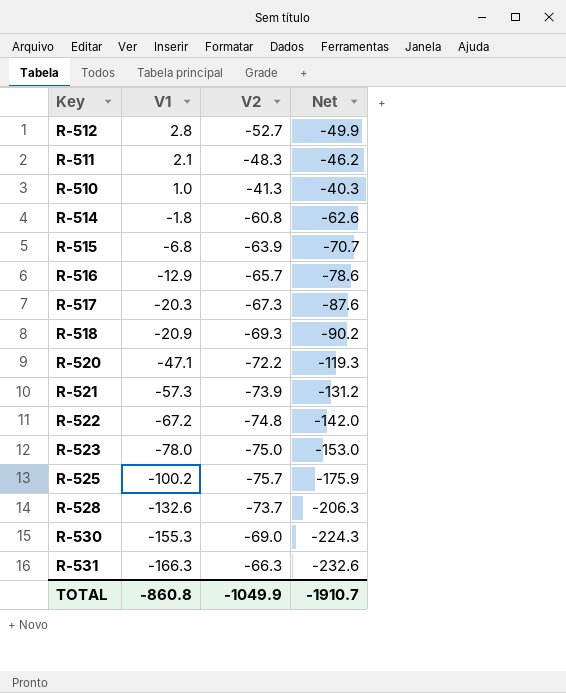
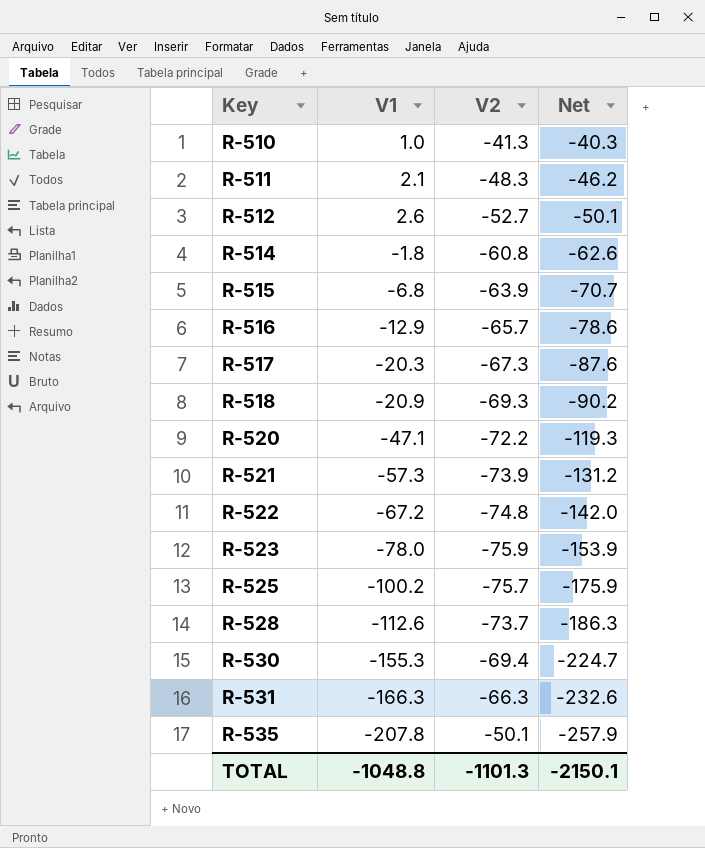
row order: V1 descending -> Key ascending
R-512 | V1: 2.8 -> 2.6
R-512 | Net: -49.9 -> -50.1
R-523 | V2: -75.0 -> -75.9
R-523 | Net: -153.0 -> -153.9
R-528 | V1: -132.6 -> -112.6
R-528 | Net: -206.3 -> -186.3
R-530 | V2: -69.0 -> -69.4
R-530 | Net: -224.3 -> -224.7
row R-535: none -> -207.8 | -50.1 | -257.9
TOTAL | V1: -860.8 -> -1048.8
TOTAL | V2: -1049.9 -> -1101.3
TOTAL | Net: -1910.7 -> -2150.1

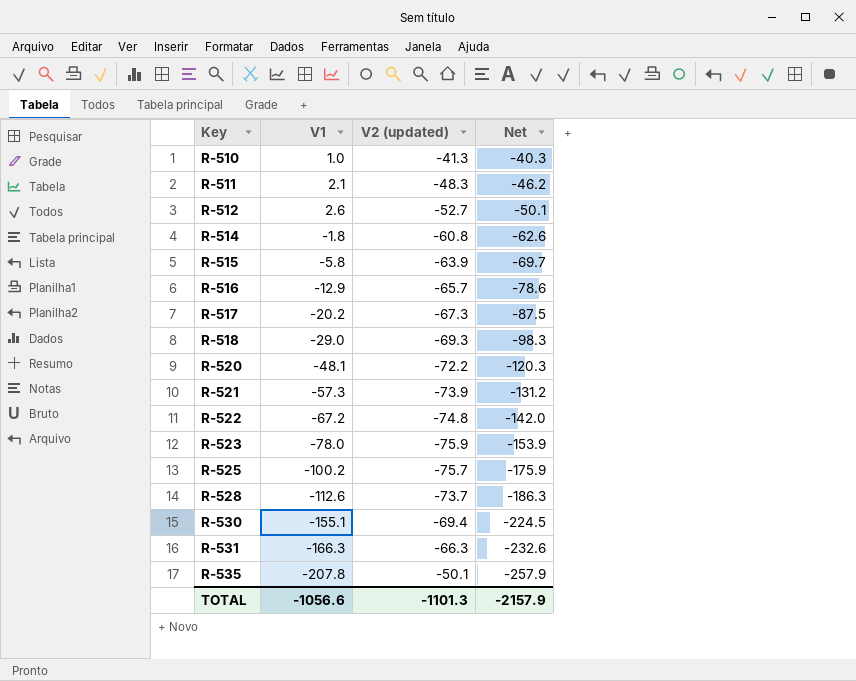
column name: V2 -> V2 (updated)
R-515 | V1: -6.8 -> -5.8
R-515 | Net: -70.7 -> -69.7
R-517 | V1: -20.3 -> -20.2
R-517 | Net: -87.6 -> -87.5
R-518 | V1: -20.9 -> -29.0
R-518 | Net: -90.2 -> -98.3
R-520 | V1: -47.1 -> -48.1
R-520 | Net: -119.3 -> -120.3
R-530 | V1: -155.3 -> -155.1
R-530 | Net: -224.7 -> -224.5
TOTAL | V1: -1048.8 -> -1056.6
TOTAL | Net: -2150.1 -> -2157.9

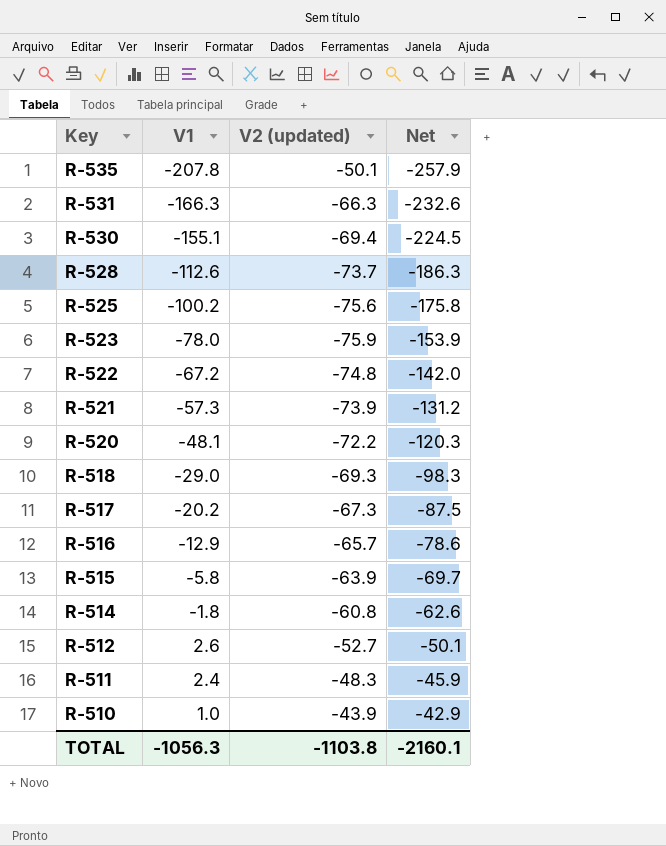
row order: Key ascending -> Key descending
R-525 | V2 (updated): -75.7 -> -75.6
R-525 | Net: -175.9 -> -175.8
R-511 | V1: 2.1 -> 2.4
R-511 | Net: -46.2 -> -45.9
R-510 | V2 (updated): -41.3 -> -43.9
R-510 | Net: -40.3 -> -42.9
TOTAL | V1: -1056.6 -> -1056.3
TOTAL | V2 (updated): -1101.3 -> -1103.8
TOTAL | Net: -2157.9 -> -2160.1

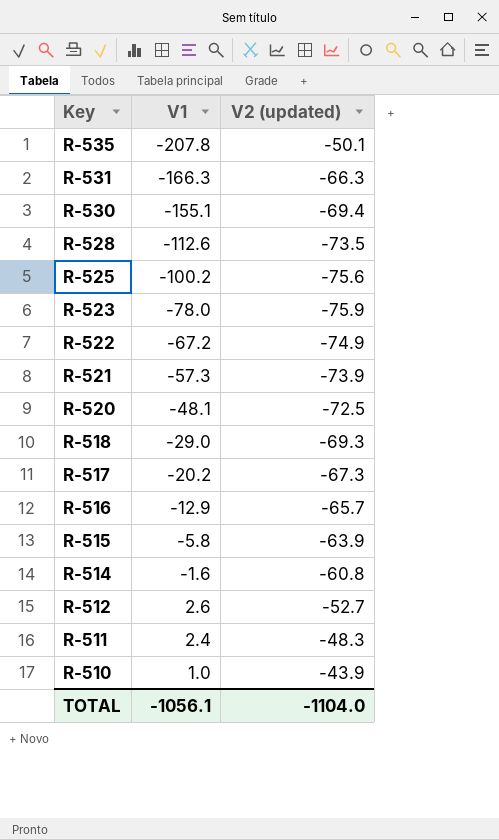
column Net | formula: [V1] + [V2 (updated)] -> none
R-528 | V2 (updated): -73.7 -> -73.5
R-522 | V2 (updated): -74.8 -> -74.9
R-520 | V2 (updated): -72.2 -> -72.5
R-514 | V1: -1.8 -> -1.6
TOTAL | V1: -1056.3 -> -1056.1
TOTAL | V2 (updated): -1103.8 -> -1104.0

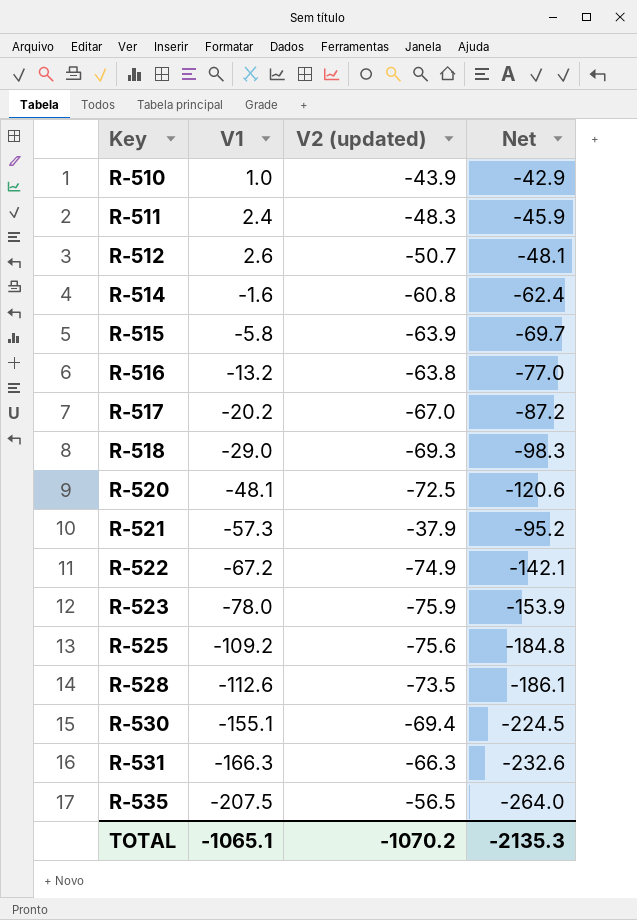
row order: Key descending -> Key ascending
column Net | formula: none -> [V1] + [V2 (updated)]
R-512 | V2 (updated): -52.7 -> -50.7
R-516 | V1: -12.9 -> -13.2
R-516 | V2 (updated): -65.7 -> -63.8
R-517 | V2 (updated): -67.3 -> -67.0
R-521 | V2 (updated): -73.9 -> -37.9
R-525 | V1: -100.2 -> -109.2
R-535 | V1: -207.8 -> -207.5
R-535 | V2 (updated): -50.1 -> -56.5
TOTAL | V1: -1056.1 -> -1065.1
TOTAL | V2 (updated): -1104.0 -> -1070.2

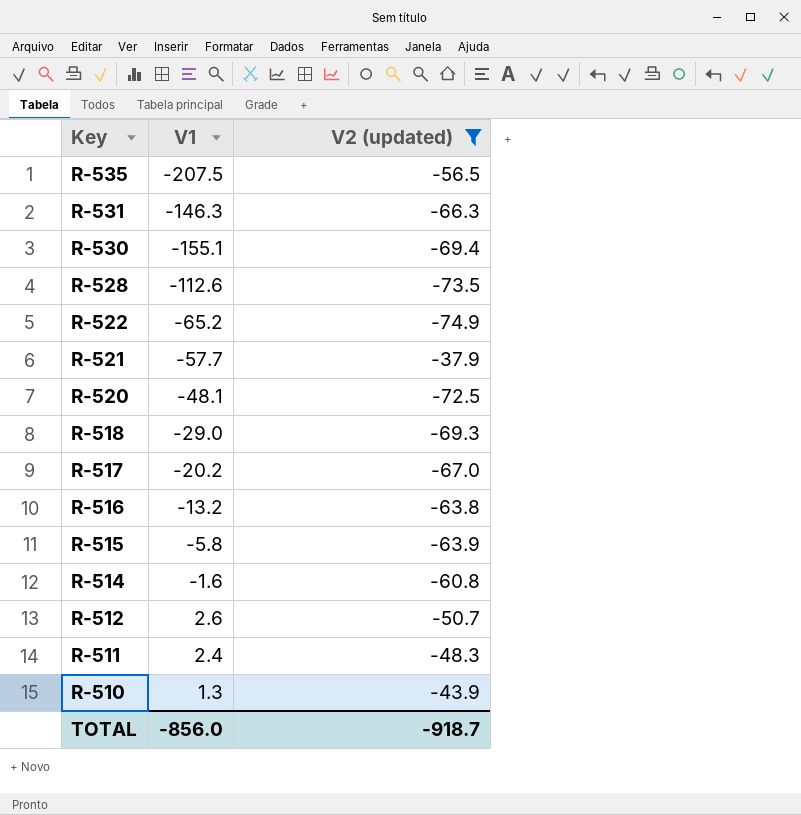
filter: none -> V2 (updated) >= -74.9
row order: Key ascending -> Key descending
column Net | formula: [V1] + [V2 (updated)] -> none
R-531 | V1: -166.3 -> -146.3
R-522 | V1: -67.2 -> -65.2
R-521 | V1: -57.3 -> -57.7
R-510 | V1: 1.0 -> 1.3
TOTAL | V1: -1065.1 -> -856.0
TOTAL | V2 (updated): -1070.2 -> -918.7

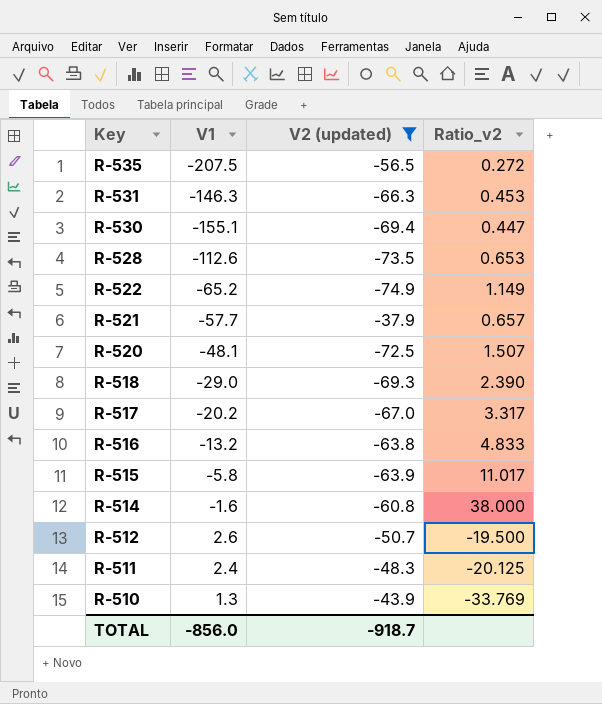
column Ratio_v2 | formula: none -> [V2 (updated)] / [V1]

